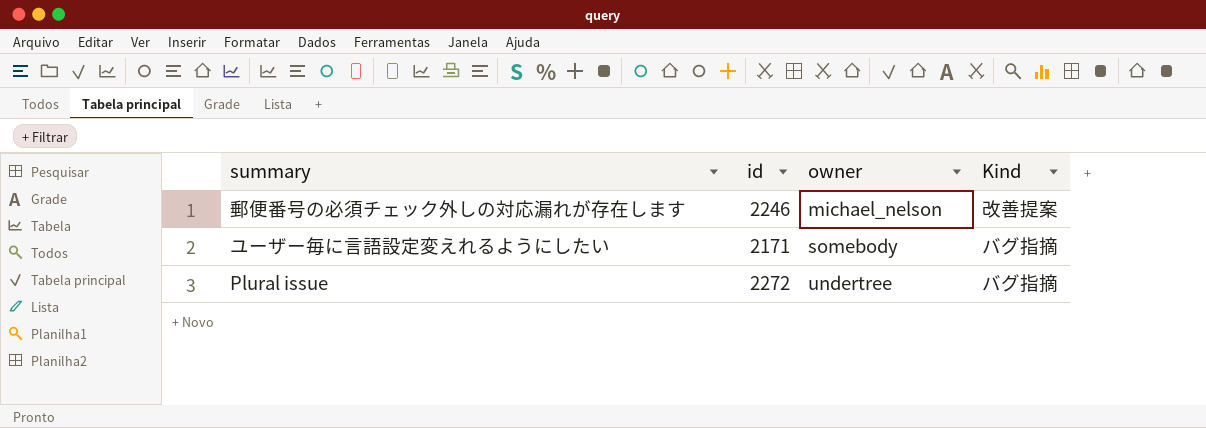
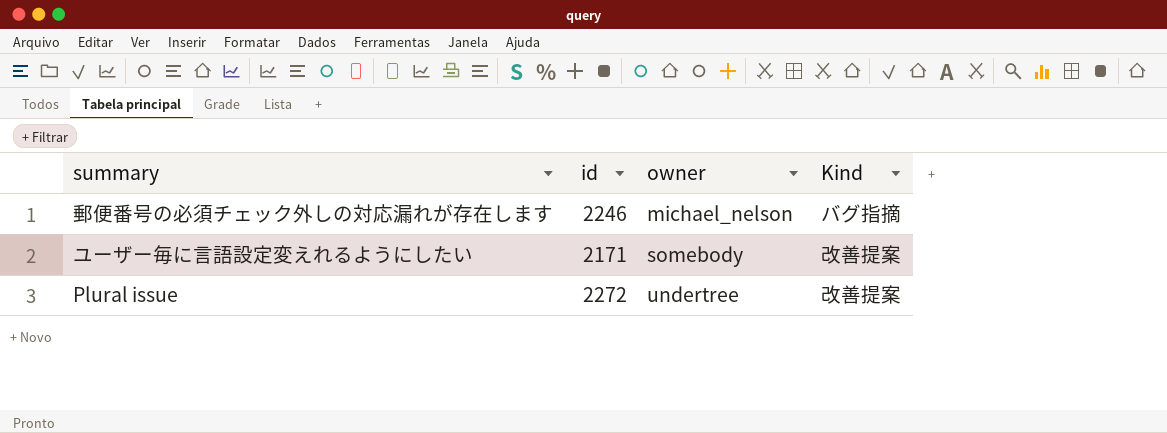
郵便番号の必須チェック外しの対応漏れが存在します | Kind: 改善提案 -> バグ指摘
ユーザー毎に言語設定変えれるようにしたい | Kind: バグ指摘 -> 改善提案
Plural issue | Kind: バグ指摘 -> 改善提案

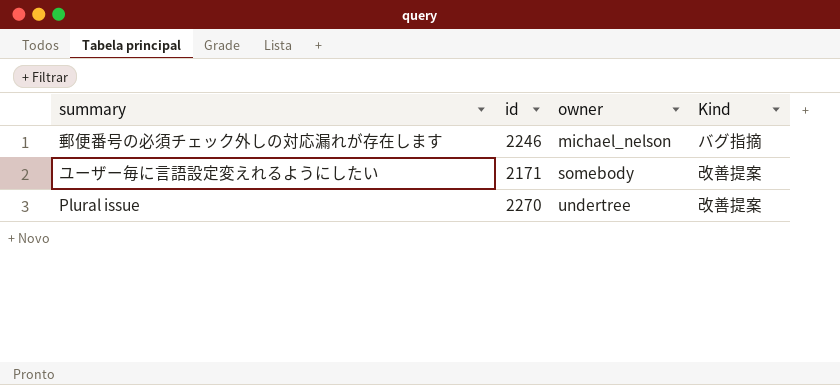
Plural issue | id: 2272 -> 2270

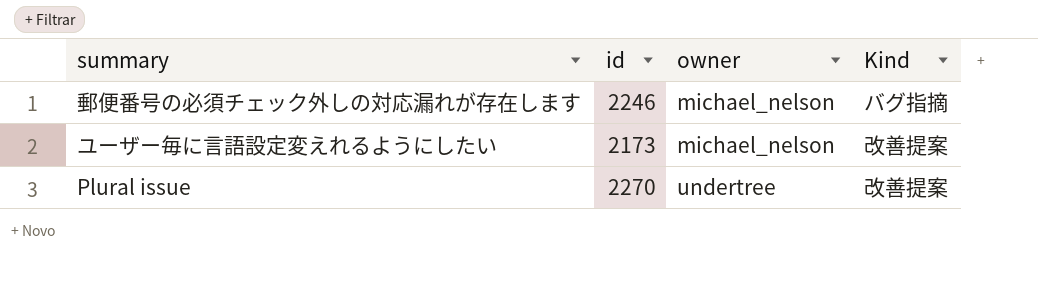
ユーザー毎に言語設定変えれるようにしたい | id: 2171 -> 2173
ユーザー毎に言語設定変えれるようにしたい | owner: somebody -> michael_nelson

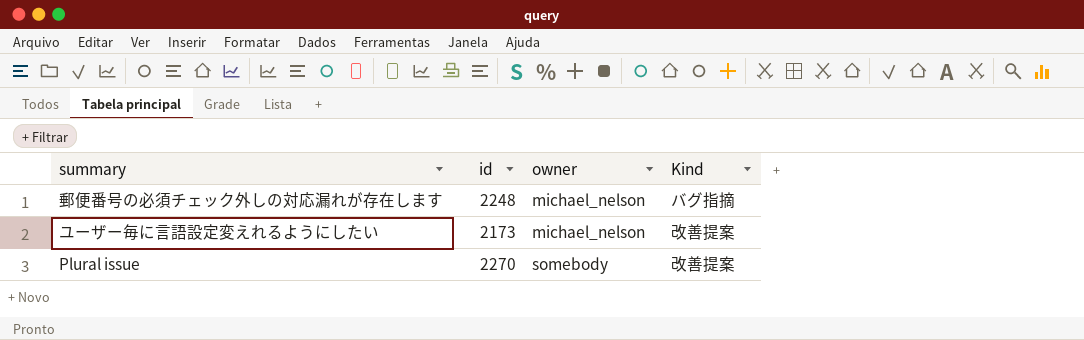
郵便番号の必須チェック外しの対応漏れが存在します | id: 2246 -> 2248
Plural issue | owner: undertree -> somebody

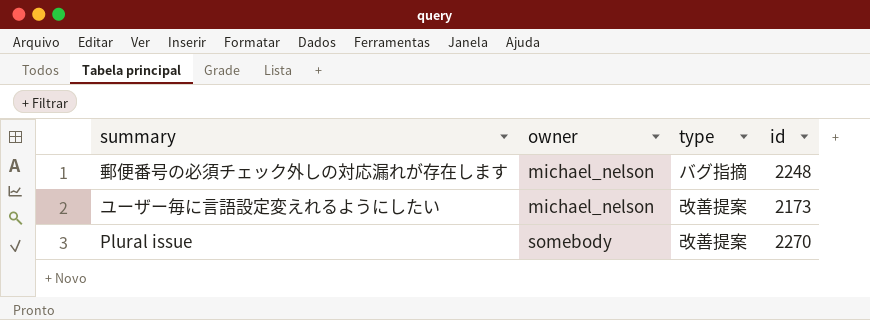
column name: Kind -> type
column id | position: 2 -> 4

